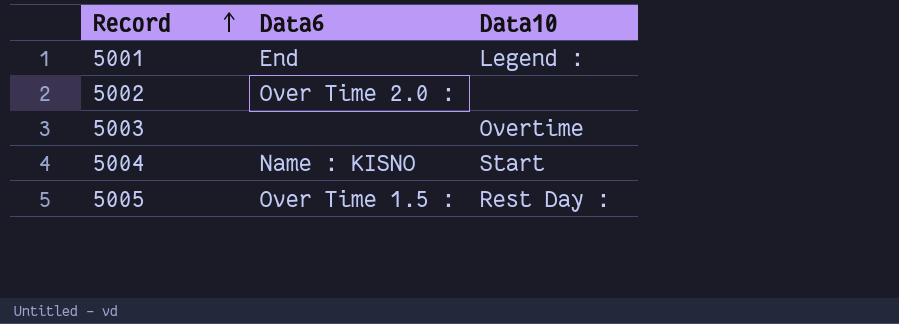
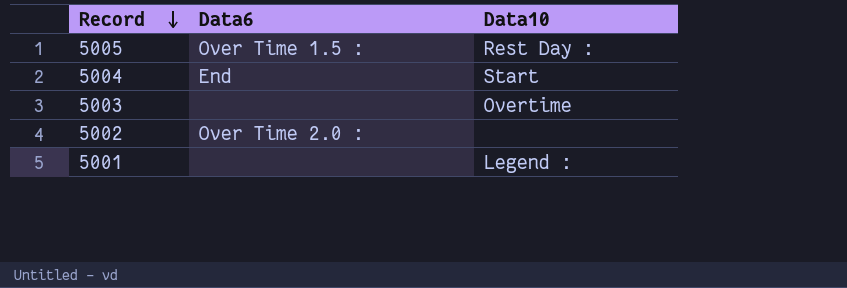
row order: Record ascending -> Record descending
5004 | Data6: Name : KISNO -> End
5001 | Data6: End -> none

